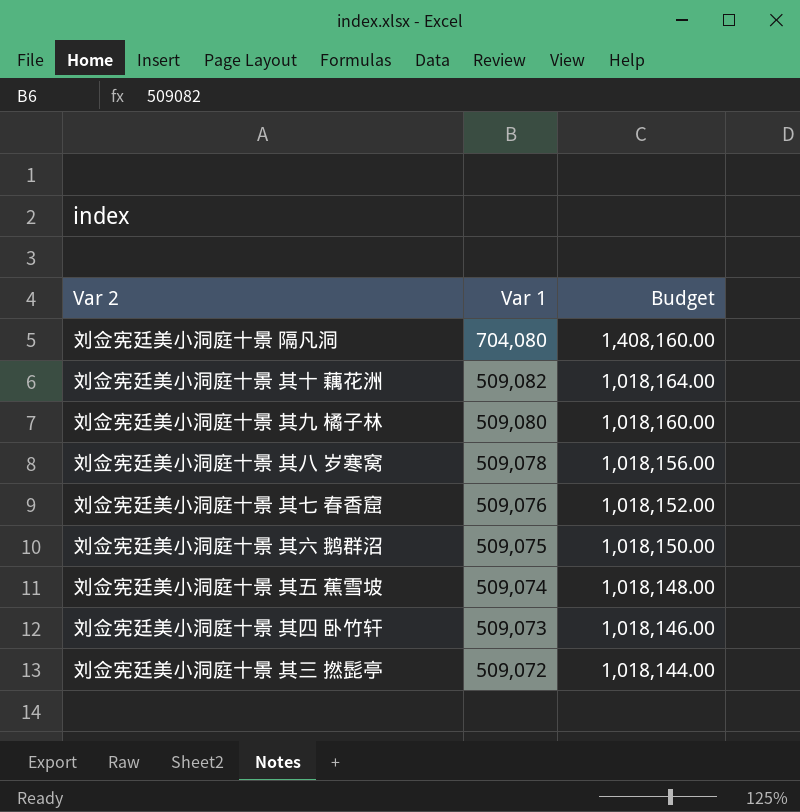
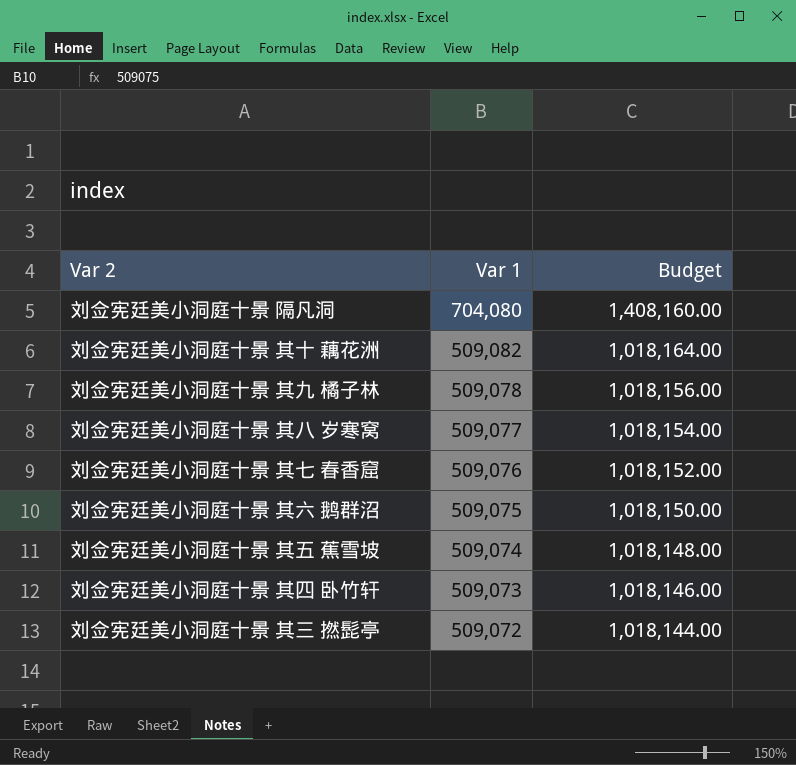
刘佥宪廷美小洞庭十景 其九 橘子林 | Var 1: 509,080 -> 509,078
刘佥宪廷美小洞庭十景 其九 橘子林 | Budget: 1,018,160.00 -> 1,018,156.00
刘佥宪廷美小洞庭十景 其八 岁寒窝 | Var 1: 509,078 -> 509,077
刘佥宪廷美小洞庭十景 其八 岁寒窝 | Budget: 1,018,156.00 -> 1,018,154.00

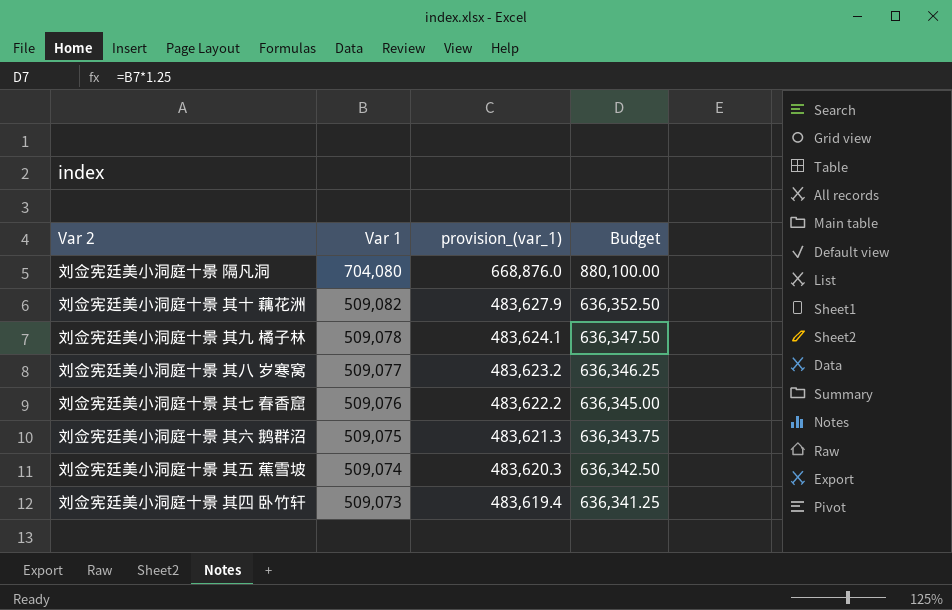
column provision_(var_1) | formula: none -> [Var 1] * 0.95
column Budget | formula: [Var 1] * 2 -> [Var 1] * 1.25
row 刘佥宪廷美小洞庭十景 其三 撚髭亭: 509,072 | 1,018,144.00 -> none

